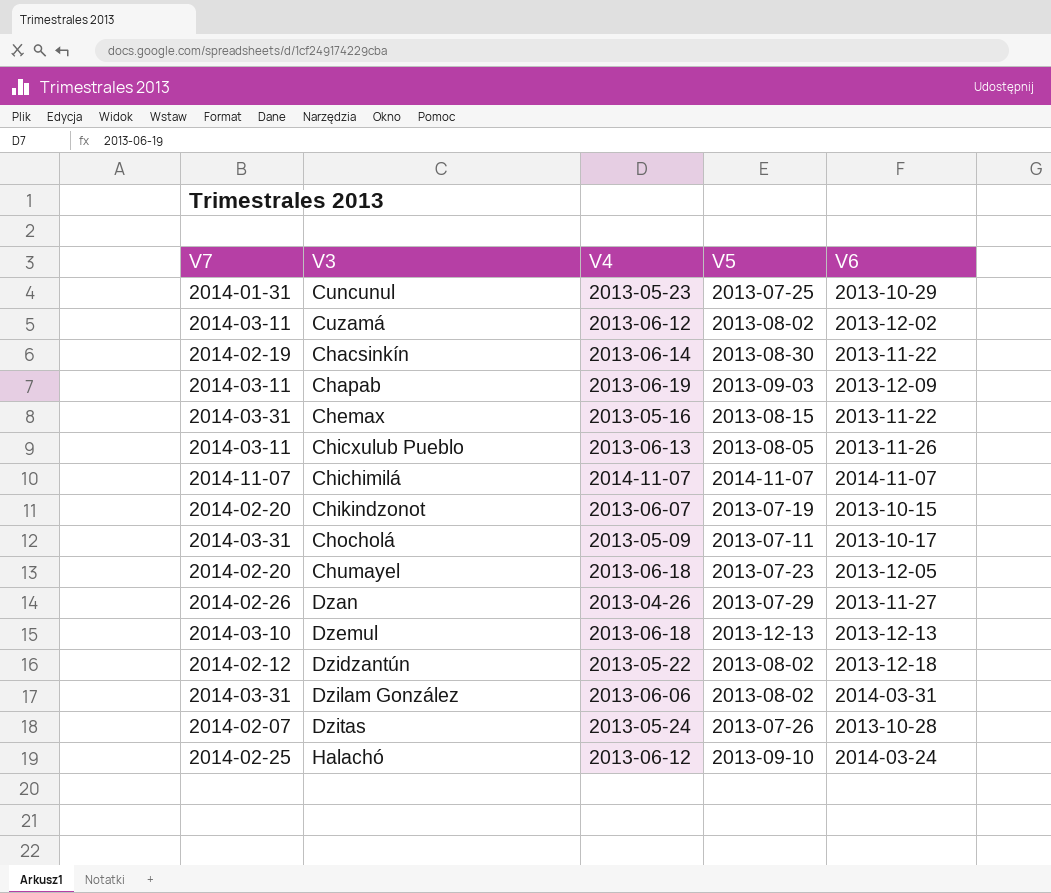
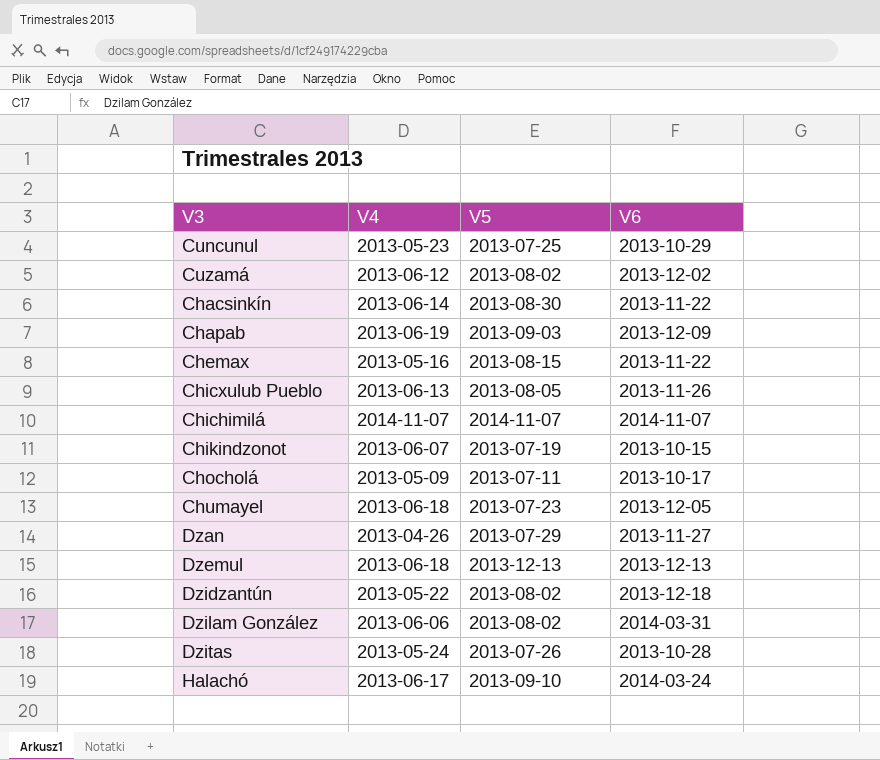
column V7 | position: 1 -> none
Halachó | V4: 2013-06-12 -> 2013-06-17

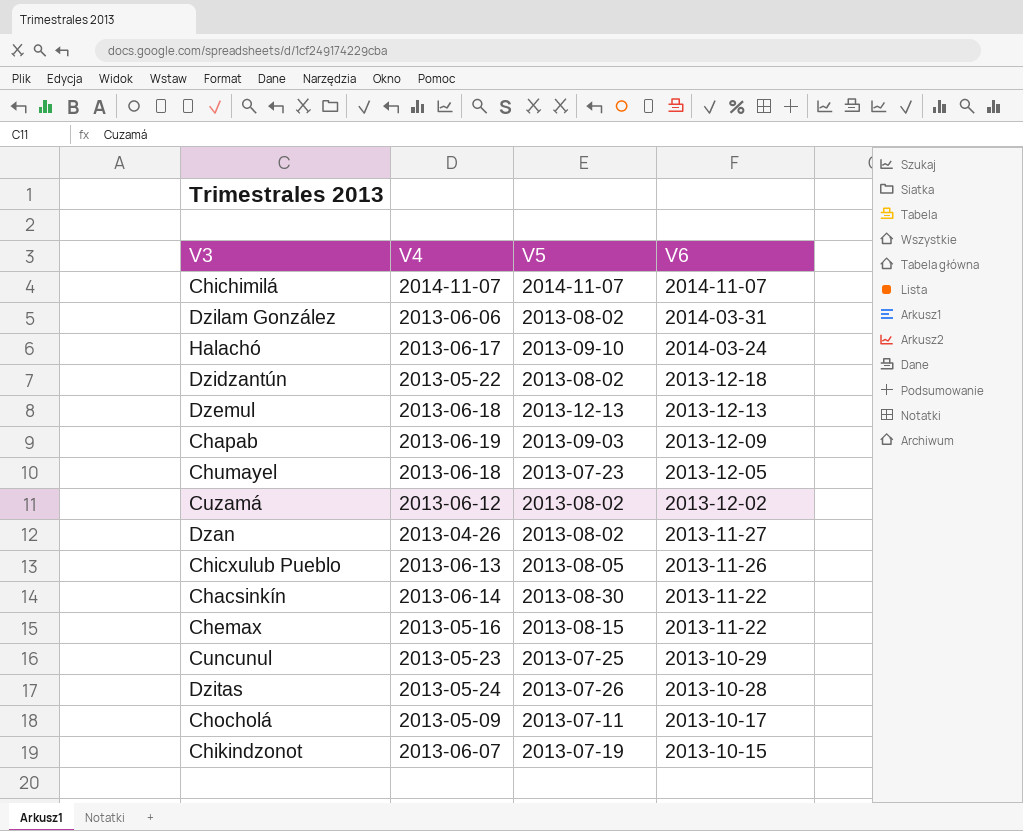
row order: none -> V6 descending
Dzan | V5: 2013-07-29 -> 2013-08-02

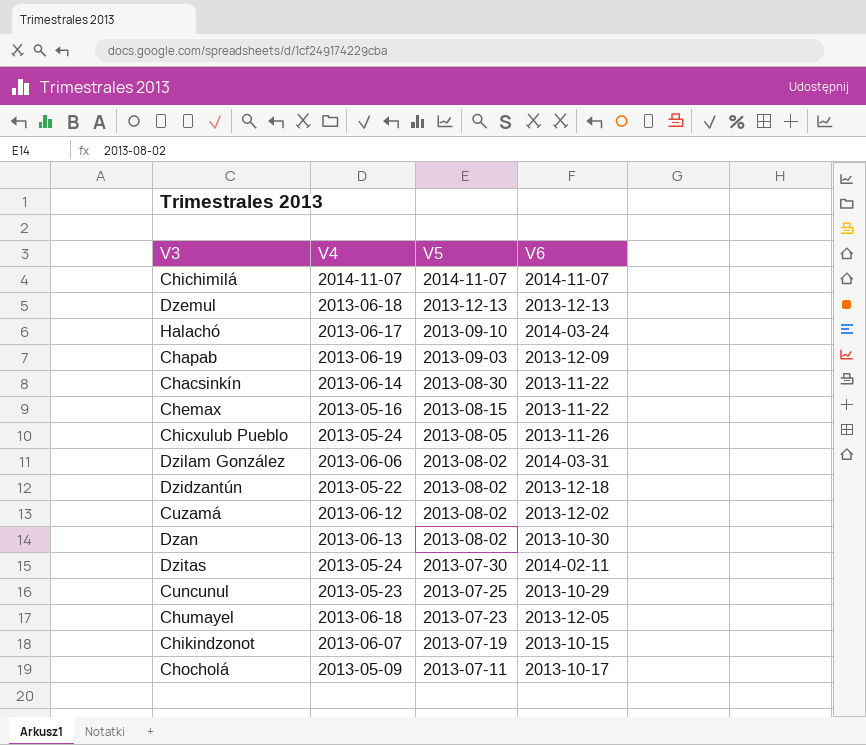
row order: V6 descending -> V5 descending
Chicxulub Pueblo | V4: 2013-06-13 -> 2013-05-24
Dzan | V4: 2013-04-26 -> 2013-06-13
Dzan | V6: 2013-11-27 -> 2013-10-30
Dzitas | V5: 2013-07-26 -> 2013-07-30
Dzitas | V6: 2013-10-28 -> 2014-02-11

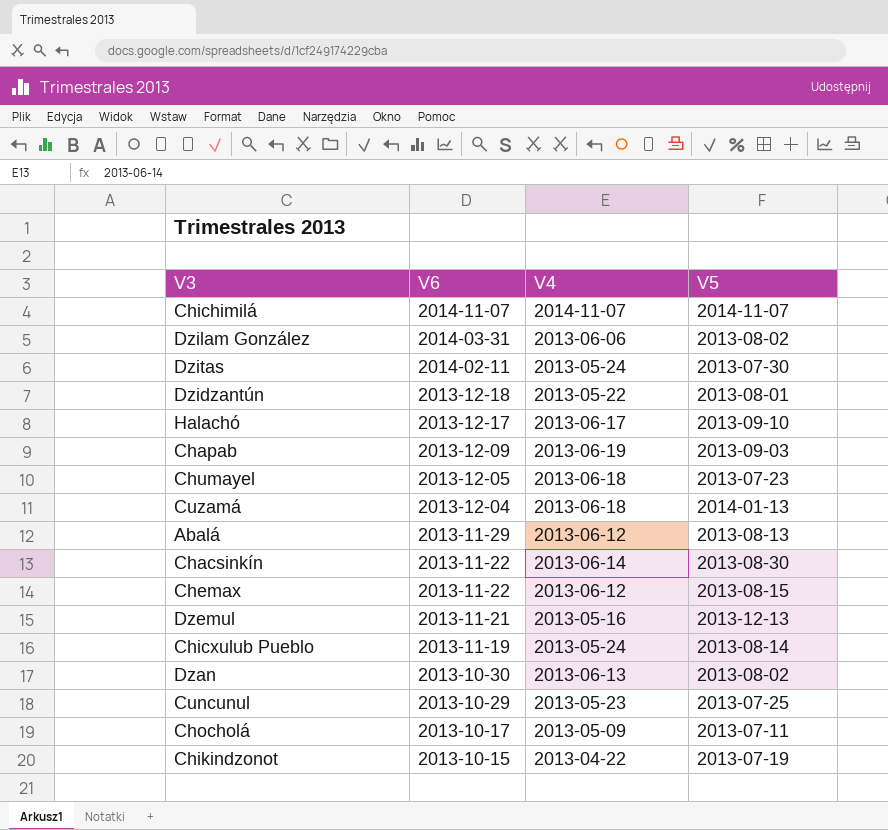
row order: V5 descending -> V6 descending
column V6 | position: 4 -> 2
Dzidzantún | V5: 2013-08-02 -> 2013-08-01
Halachó | V6: 2014-03-24 -> 2013-12-17
Cuzamá | V6: 2013-12-02 -> 2013-12-04
Cuzamá | V4: 2013-06-12 -> 2013-06-18
Cuzamá | V5: 2013-08-02 -> 2014-01-13
row Abalá: none -> 2013-11-29 | 2013-06-12 | 2013-08-13
Chemax | V4: 2013-05-16 -> 2013-06-12
Dzemul | V6: 2013-12-13 -> 2013-11-21
Dzemul | V4: 2013-06-18 -> 2013-05-16
Chicxulub Pueblo | V6: 2013-11-26 -> 2013-11-19
Chicxulub Pueblo | V5: 2013-08-05 -> 2013-08-14
Chikindzonot | V4: 2013-06-07 -> 2013-04-22

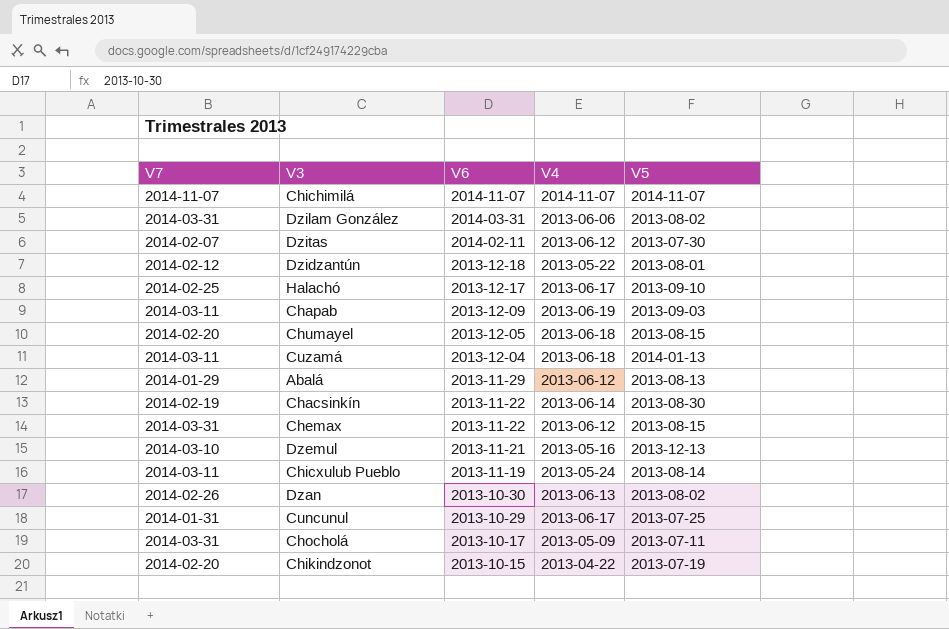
column V7 | position: none -> 1
Dzitas | V4: 2013-05-24 -> 2013-06-12
Chumayel | V5: 2013-07-23 -> 2013-08-15
Cuncunul | V4: 2013-05-23 -> 2013-06-17

